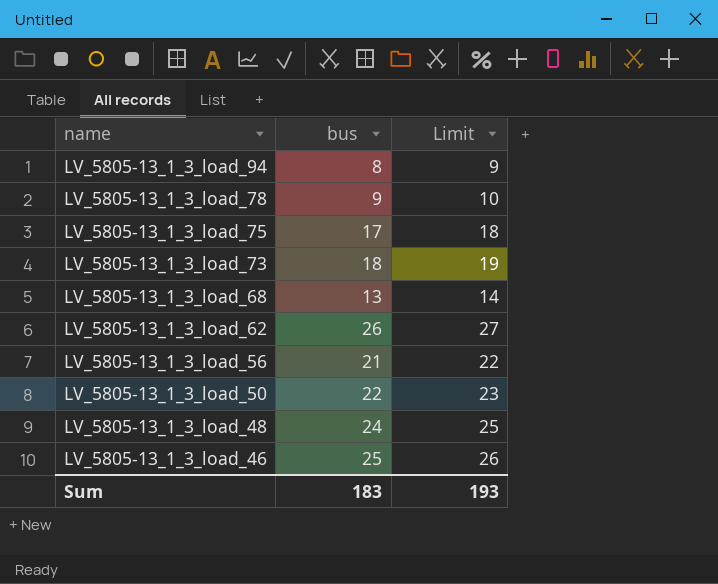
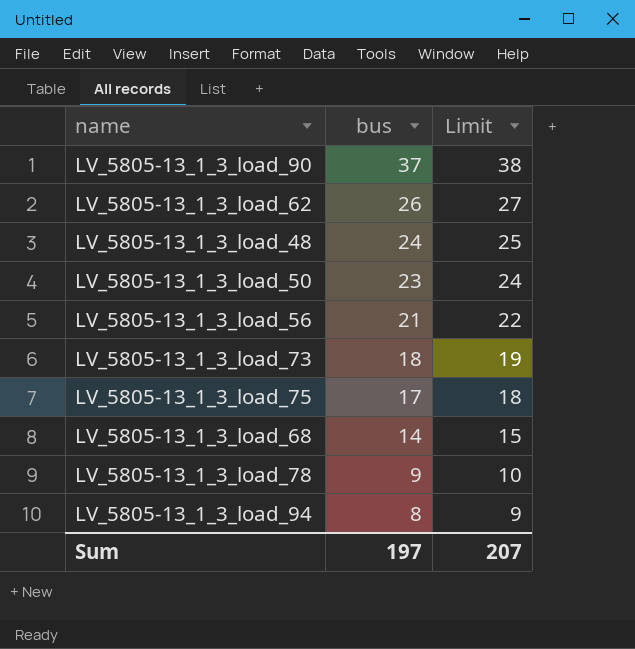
row order: name descending -> bus descending
row LV_5805-13_1_3_load_46: 25 | 26 -> none
row LV_5805-13_1_3_load_90: none -> 37 | 38
LV_5805-13_1_3_load_50 | bus: 22 -> 23
LV_5805-13_1_3_load_50 | Limit: 23 -> 24
LV_5805-13_1_3_load_68 | bus: 13 -> 14
LV_5805-13_1_3_load_68 | Limit: 14 -> 15
Sum | bus: 183 -> 197
Sum | Limit: 193 -> 207

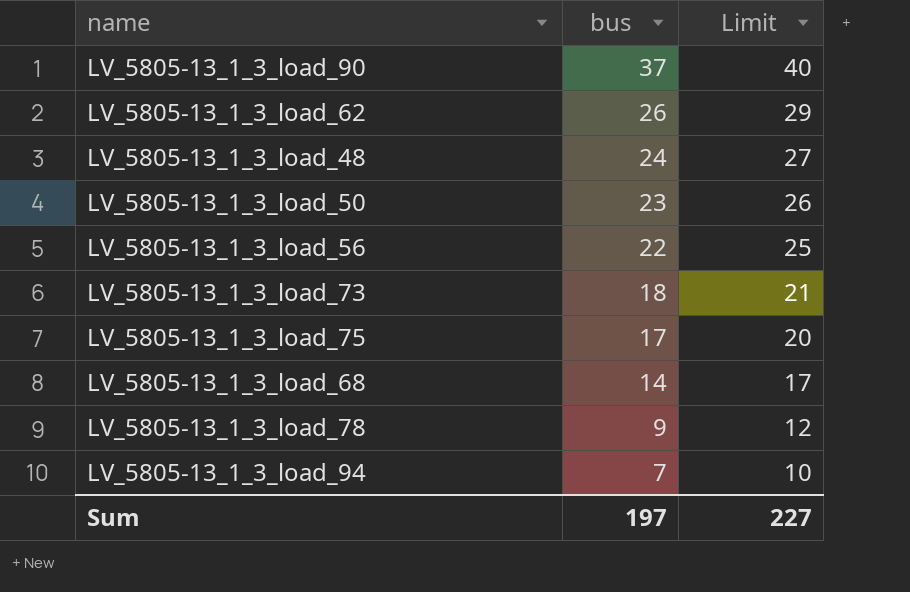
column Limit | formula: [bus] + 1 -> [bus] + 3
LV_5805-13_1_3_load_56 | bus: 21 -> 22
LV_5805-13_1_3_load_94 | bus: 8 -> 7
Sum | Limit: 207 -> 227

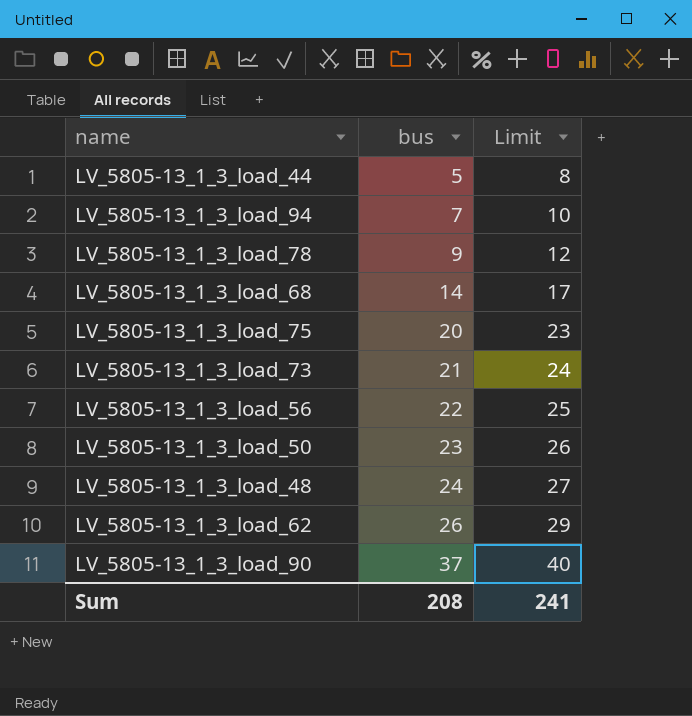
row order: bus descending -> bus ascending
row LV_5805-13_1_3_load_44: none -> 5 | 8
LV_5805-13_1_3_load_75 | bus: 17 -> 20
LV_5805-13_1_3_load_75 | Limit: 20 -> 23
LV_5805-13_1_3_load_73 | bus: 18 -> 21
LV_5805-13_1_3_load_73 | Limit: 21 -> 24
Sum | bus: 197 -> 208
Sum | Limit: 227 -> 241

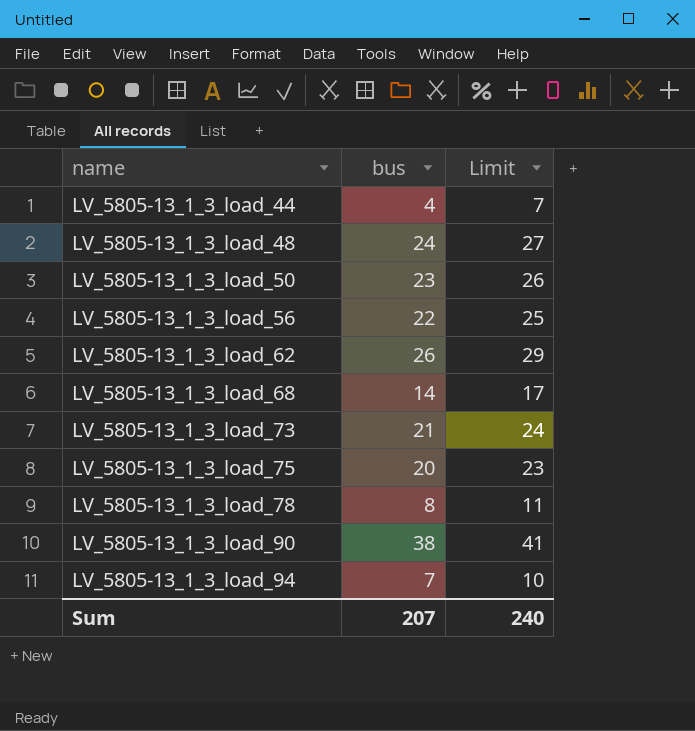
row order: bus ascending -> name ascending
LV_5805-13_1_3_load_44 | bus: 5 -> 4
LV_5805-13_1_3_load_44 | Limit: 8 -> 7
LV_5805-13_1_3_load_78 | bus: 9 -> 8
LV_5805-13_1_3_load_78 | Limit: 12 -> 11
LV_5805-13_1_3_load_90 | bus: 37 -> 38
LV_5805-13_1_3_load_90 | Limit: 40 -> 41
Sum | bus: 208 -> 207
Sum | Limit: 241 -> 240

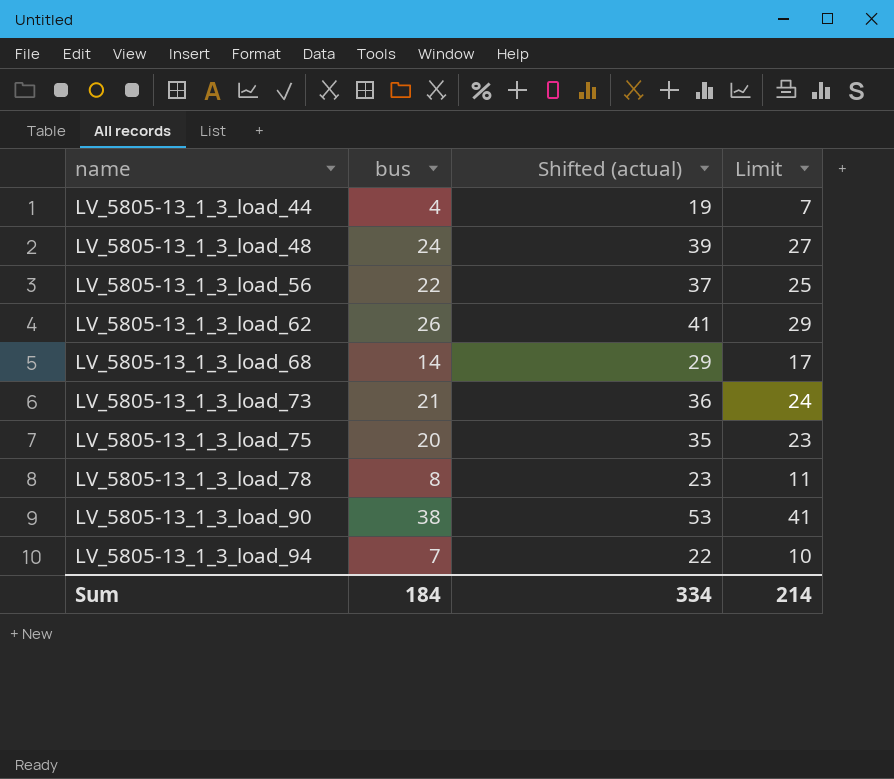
column Shifted (actual) | formula: none -> [bus] + 15
row LV_5805-13_1_3_load_50: 23 | 26 -> none
Sum | bus: 207 -> 184
Sum | Limit: 240 -> 214

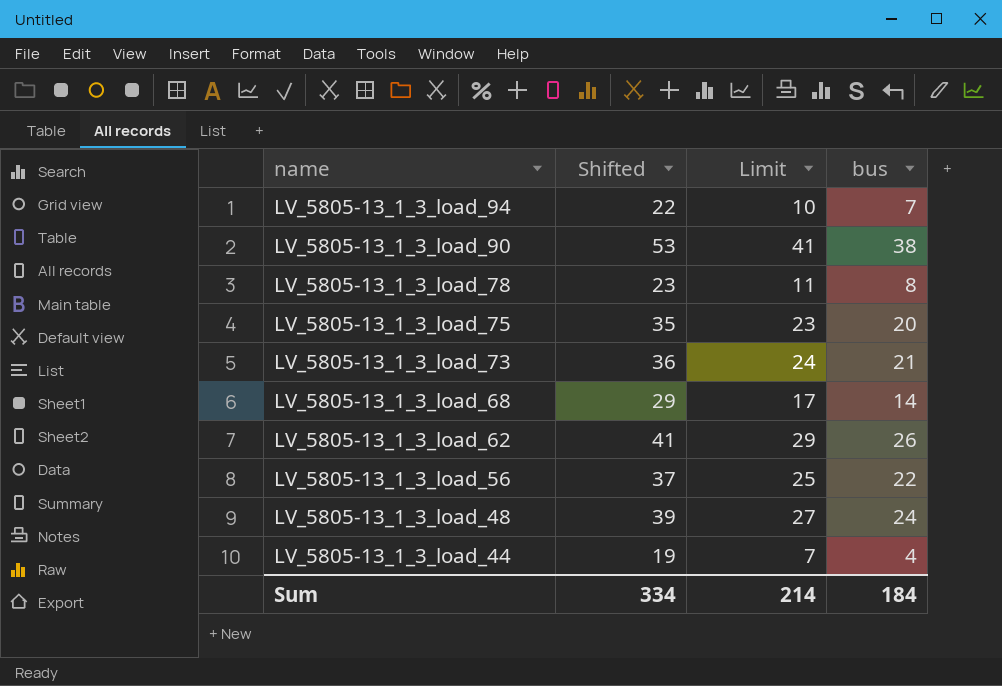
row order: name ascending -> name descending
column name: Shifted (actual) -> Shifted
column bus | position: 2 -> 4

